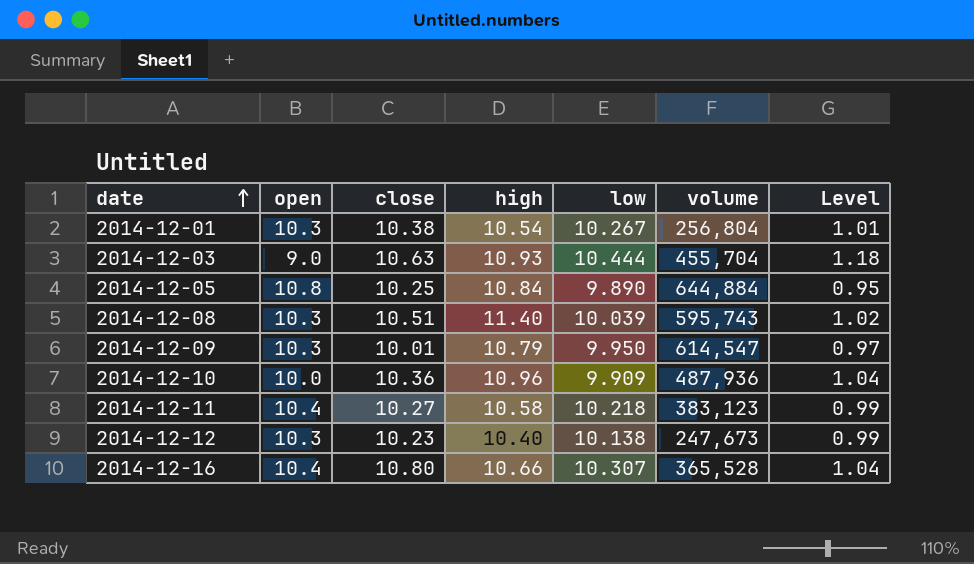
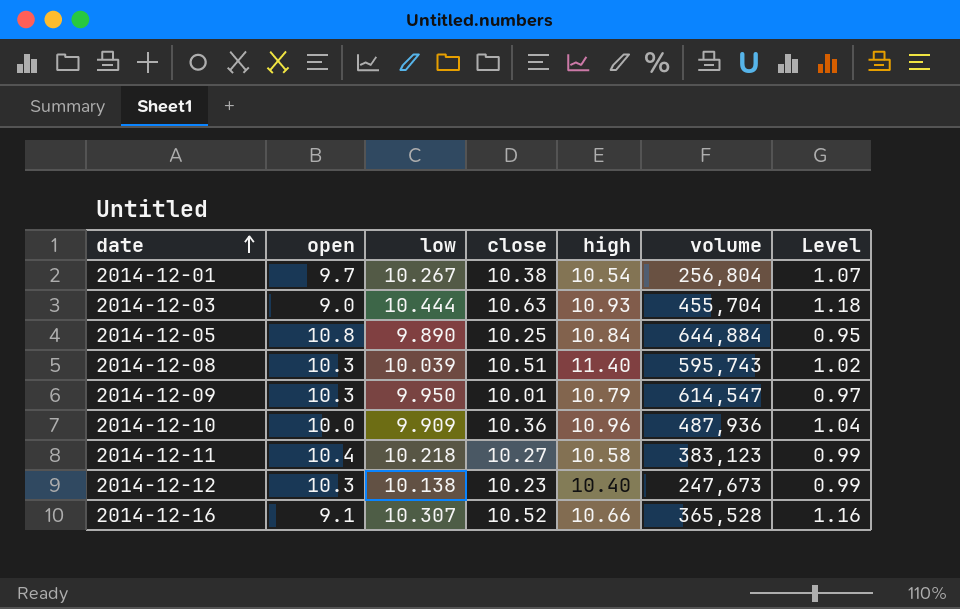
column low | position: 5 -> 3
2014-12-01 | open: 10.3 -> 9.7
2014-12-01 | Level: 1.01 -> 1.07
2014-12-16 | open: 10.4 -> 9.1
2014-12-16 | close: 10.80 -> 10.52
2014-12-16 | Level: 1.04 -> 1.16

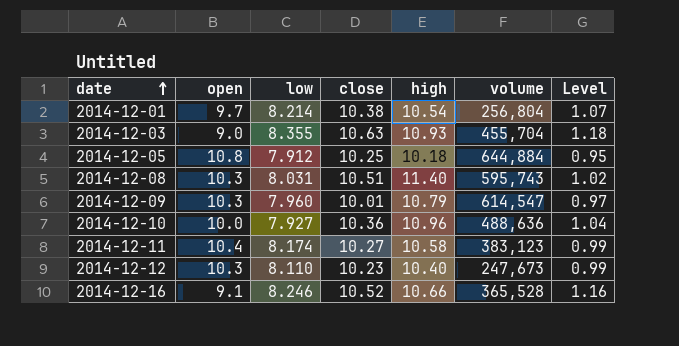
2014-12-01 | low: 10.267 -> 8.214
2014-12-03 | low: 10.444 -> 8.355
2014-12-05 | low: 9.890 -> 7.912
2014-12-05 | high: 10.84 -> 10.18
2014-12-08 | low: 10.039 -> 8.031
2014-12-09 | low: 9.950 -> 7.960
2014-12-10 | low: 9.909 -> 7.927
2014-12-10 | volume: 487,936 -> 488,636
2014-12-11 | low: 10.218 -> 8.174
2014-12-12 | low: 10.138 -> 8.110
2014-12-16 | low: 10.307 -> 8.246

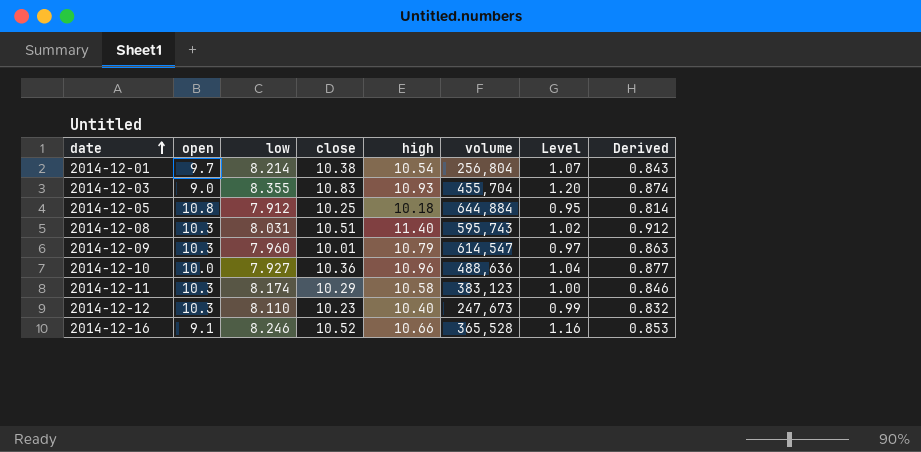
column Derived | formula: none -> [high] * 0.08
2014-12-03 | close: 10.63 -> 10.83
2014-12-03 | Level: 1.18 -> 1.20
2014-12-11 | open: 10.4 -> 10.3
2014-12-11 | close: 10.27 -> 10.29
2014-12-11 | Level: 0.99 -> 1.00

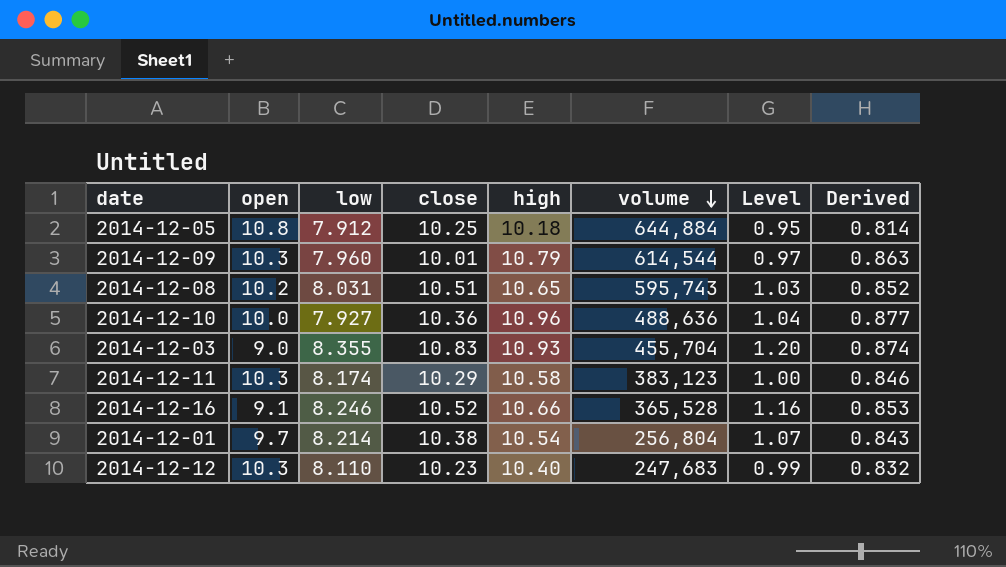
row order: date ascending -> volume descending
2014-12-09 | volume: 614,547 -> 614,544
2014-12-08 | open: 10.3 -> 10.2
2014-12-08 | high: 11.40 -> 10.65
2014-12-08 | Level: 1.02 -> 1.03
2014-12-08 | Derived: 0.912 -> 0.852
2014-12-12 | volume: 247,673 -> 247,683

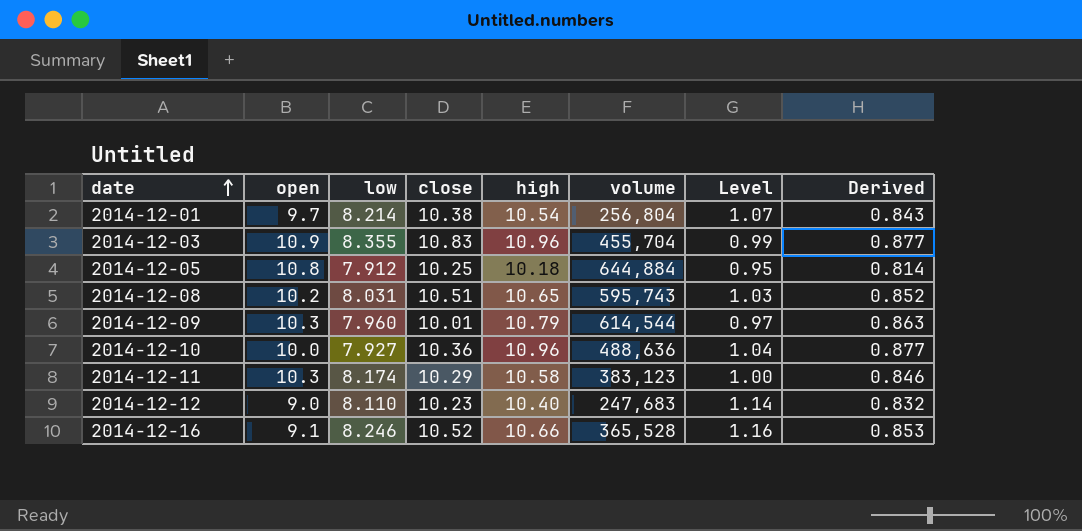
row order: volume descending -> date ascending
2014-12-03 | open: 9.0 -> 10.9
2014-12-03 | high: 10.93 -> 10.96
2014-12-03 | Level: 1.20 -> 0.99
2014-12-03 | Derived: 0.874 -> 0.877
2014-12-12 | open: 10.3 -> 9.0
2014-12-12 | Level: 0.99 -> 1.14

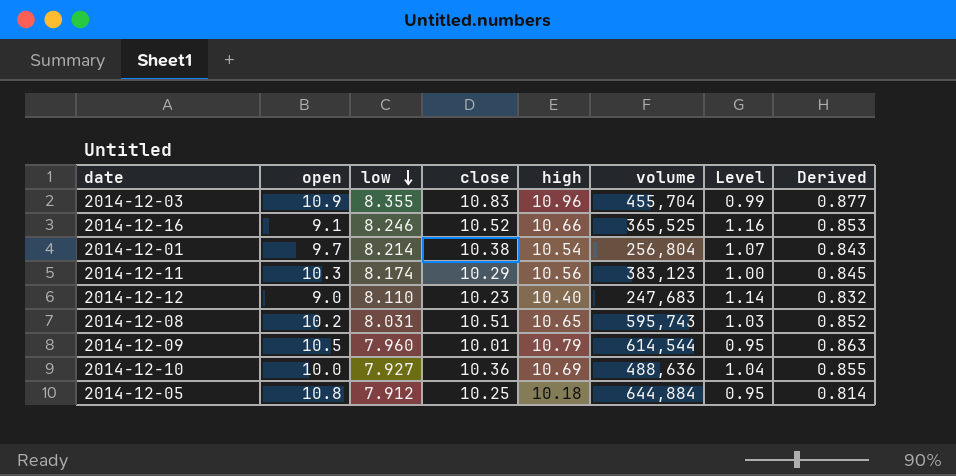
row order: date ascending -> low descending
2014-12-16 | volume: 365,528 -> 365,525
2014-12-11 | high: 10.58 -> 10.56
2014-12-11 | Derived: 0.846 -> 0.845
2014-12-09 | open: 10.3 -> 10.5
2014-12-09 | Level: 0.97 -> 0.95
2014-12-10 | high: 10.96 -> 10.69
2014-12-10 | Derived: 0.877 -> 0.855

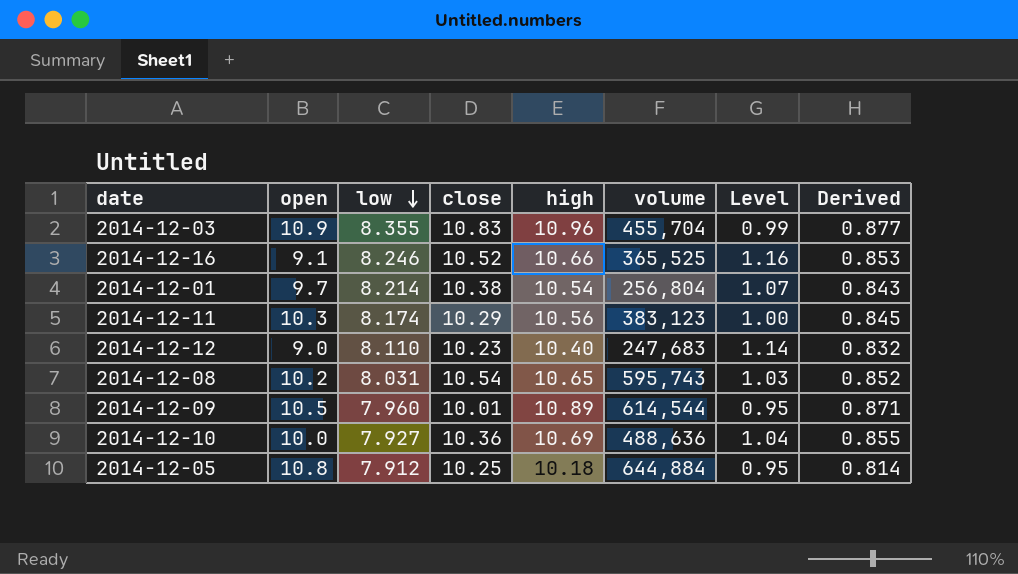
2014-12-08 | close: 10.51 -> 10.54
2014-12-09 | high: 10.79 -> 10.89
2014-12-09 | Derived: 0.863 -> 0.871

